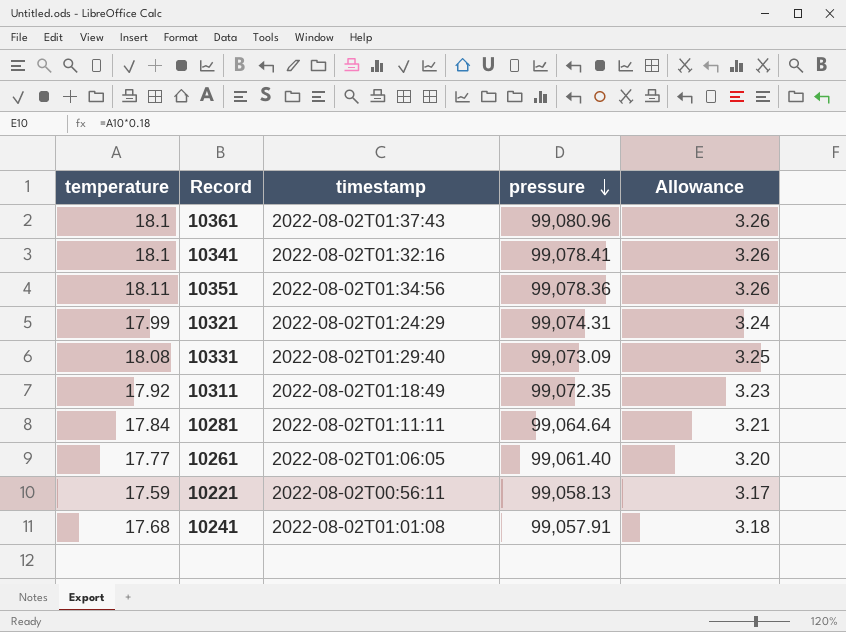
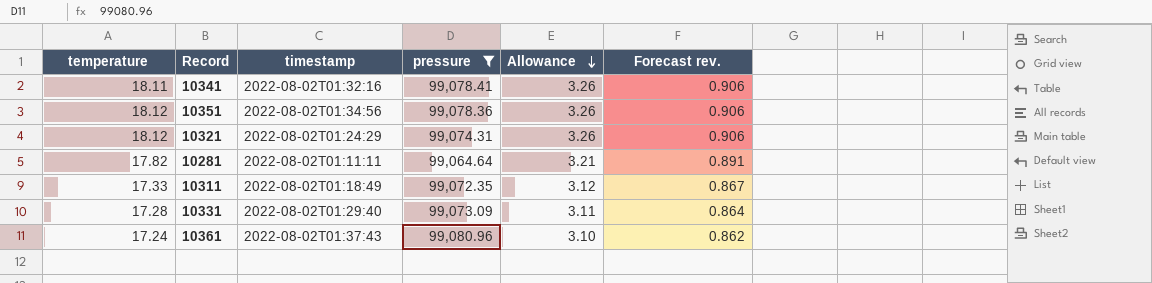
filter: none -> pressure >= 99,064.64
row order: pressure descending -> Allowance descending
column Forecast rev. | formula: none -> [temperature] * 0.05
10341 | temperature: 18.1 -> 18.11
10351 | temperature: 18.11 -> 18.12
10321 | temperature: 17.99 -> 18.12
10321 | Allowance: 3.24 -> 3.26
10281 | temperature: 17.84 -> 17.82
10311 | temperature: 17.92 -> 17.33
10311 | Allowance: 3.23 -> 3.12
10331 | temperature: 18.08 -> 17.28
10331 | Allowance: 3.25 -> 3.11
10361 | temperature: 18.1 -> 17.24
10361 | Allowance: 3.26 -> 3.10

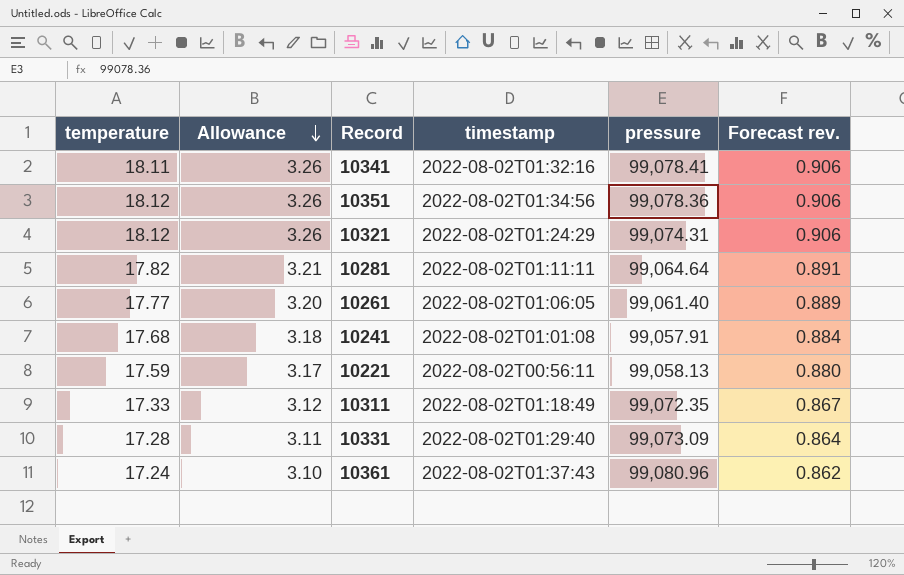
filter: pressure >= 99,064.64 -> none
column Allowance | position: 5 -> 2

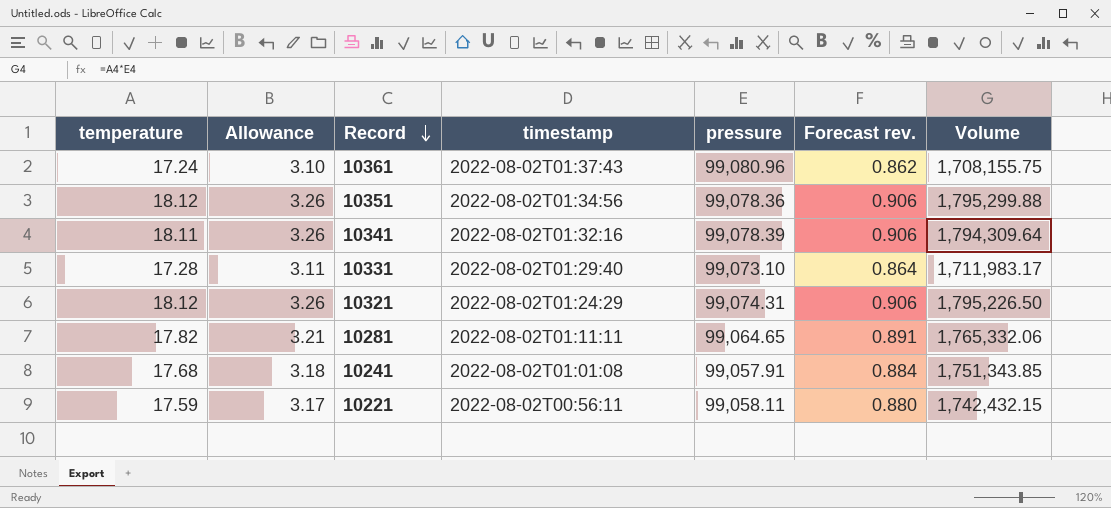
row order: Allowance descending -> Record descending
column Volume | formula: none -> [temperature] * [pressure]
row 10261: 17.77 | 3.20 | 2022-08-02T01:06:05 | 99,061.40 | 0.889 -> none
row 10311: 17.33 | 3.12 | 2022-08-02T01:18:49 | 99,072.35 | 0.867 -> none
10341 | pressure: 99,078.41 -> 99,078.39
10331 | pressure: 99,073.09 -> 99,073.10
10281 | pressure: 99,064.64 -> 99,064.65
10221 | pressure: 99,058.13 -> 99,058.11

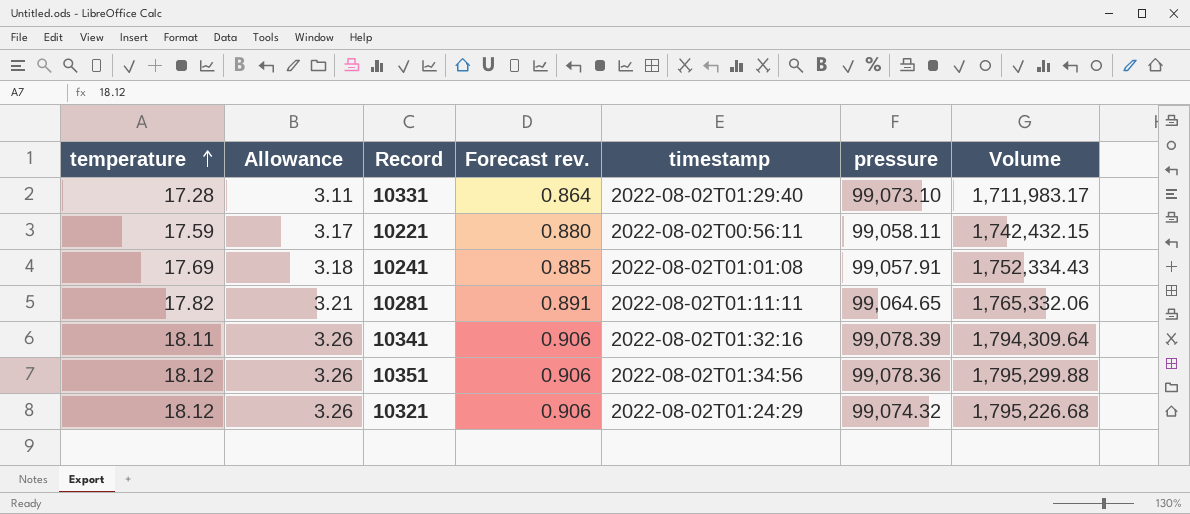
row order: Record descending -> temperature ascending
column Forecast rev. | position: 6 -> 4
row 10361: 17.24 | 3.10 | 2022-08-02T01:37:43 | 99,080.96 | 0.862 | 1,708,155.75 -> none
10241 | temperature: 17.68 -> 17.69
10241 | Forecast rev.: 0.884 -> 0.885
10241 | Volume: 1,751,343.85 -> 1,752,334.43
10321 | pressure: 99,074.31 -> 99,074.32
10321 | Volume: 1,795,226.50 -> 1,795,226.68

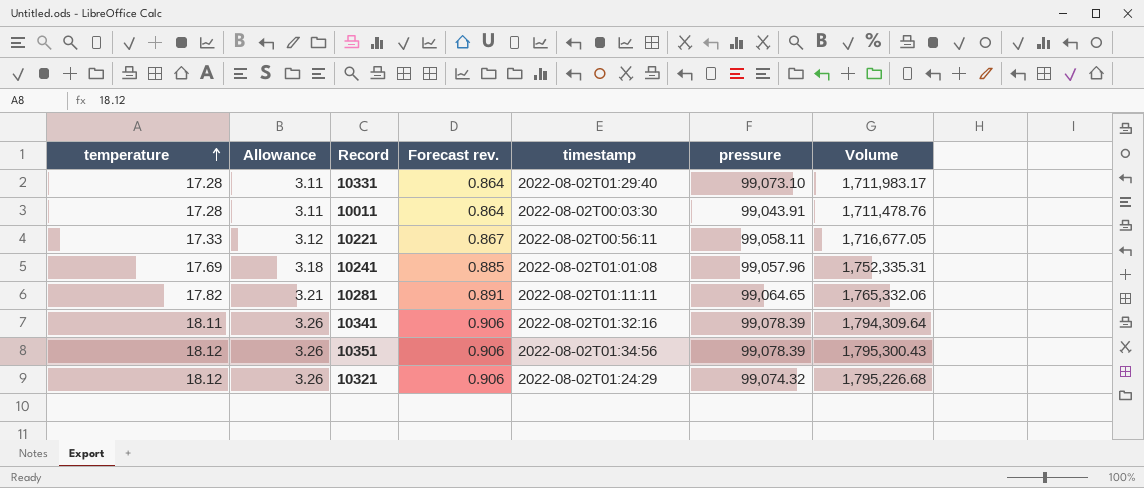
row 10011: none -> 17.28 | 3.11 | 0.864 | 2022-08-02T00:03:30 | 99,043.91 | 1,711,478.76
10221 | temperature: 17.59 -> 17.33
10221 | Allowance: 3.17 -> 3.12
10221 | Forecast rev.: 0.880 -> 0.867
10221 | Volume: 1,742,432.15 -> 1,716,677.05
10241 | pressure: 99,057.91 -> 99,057.96
10241 | Volume: 1,752,334.43 -> 1,752,335.31
10351 | pressure: 99,078.36 -> 99,078.39
10351 | Volume: 1,795,299.88 -> 1,795,300.43

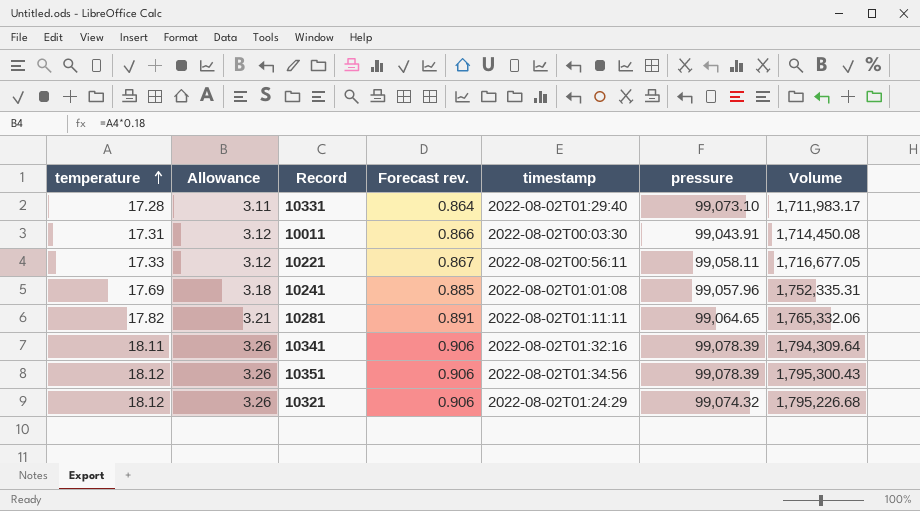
10011 | temperature: 17.28 -> 17.31
10011 | Allowance: 3.11 -> 3.12
10011 | Forecast rev.: 0.864 -> 0.866
10011 | Volume: 1,711,478.76 -> 1,714,450.08

